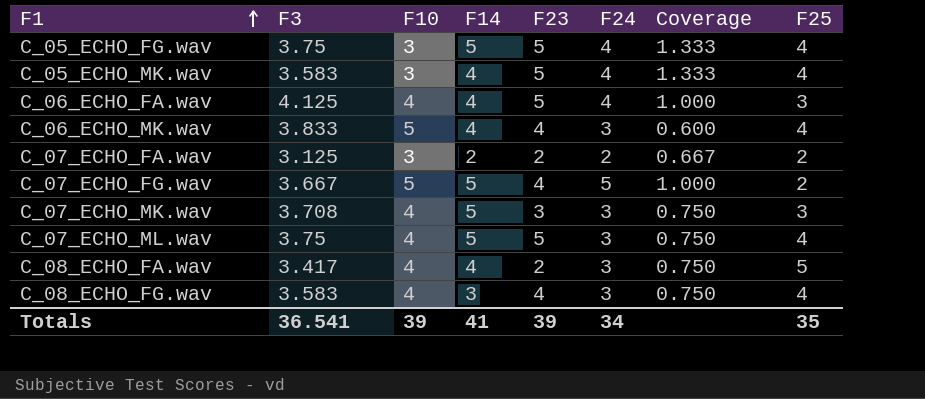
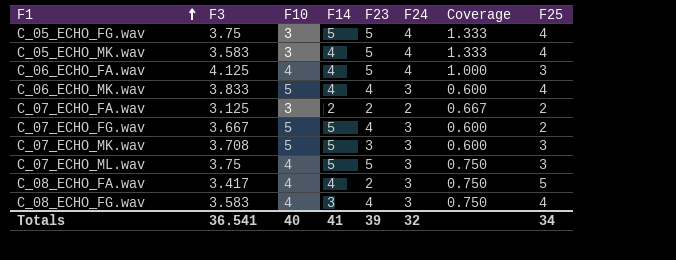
C_07_ECHO_FG.wav | F24: 5 -> 3
C_07_ECHO_FG.wav | Coverage: 1.000 -> 0.600
C_07_ECHO_MK.wav | F10: 4 -> 5
C_07_ECHO_MK.wav | Coverage: 0.750 -> 0.600
C_07_ECHO_ML.wav | F25: 4 -> 3
Totals | F10: 39 -> 40
Totals | F24: 34 -> 32
Totals | F25: 35 -> 34

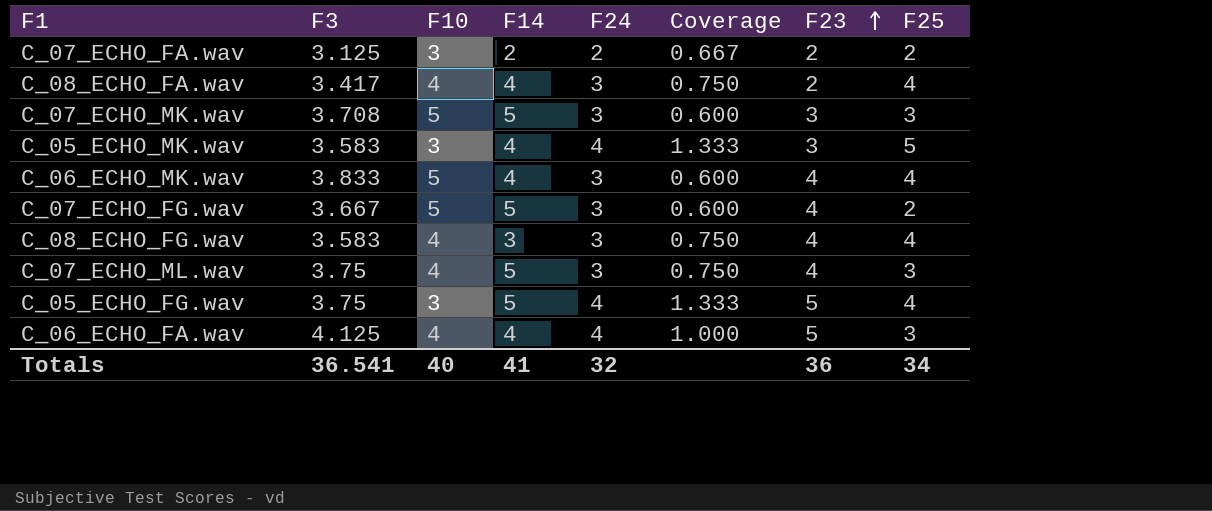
row order: F1 ascending -> F23 ascending
column F23 | position: 5 -> 7
C_08_ECHO_FA.wav | F25: 5 -> 4
C_05_ECHO_MK.wav | F23: 5 -> 3
C_05_ECHO_MK.wav | F25: 4 -> 5
C_07_ECHO_ML.wav | F23: 5 -> 4
Totals | F23: 39 -> 36

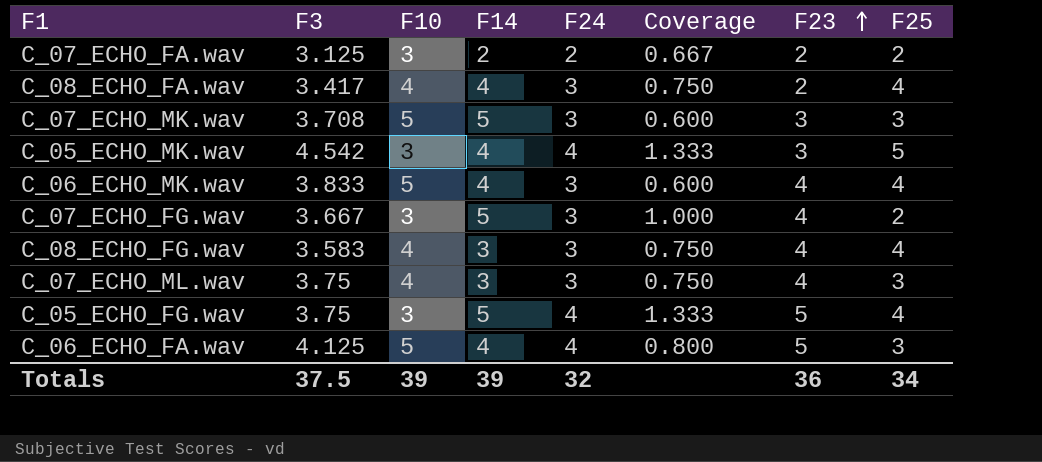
C_05_ECHO_MK.wav | F3: 3.583 -> 4.542
C_07_ECHO_FG.wav | F10: 5 -> 3
C_07_ECHO_FG.wav | Coverage: 0.600 -> 1.000
C_07_ECHO_ML.wav | F14: 5 -> 3
C_06_ECHO_FA.wav | F10: 4 -> 5
C_06_ECHO_FA.wav | Coverage: 1.000 -> 0.800
Totals | F3: 36.541 -> 37.5
Totals | F10: 40 -> 39
Totals | F14: 41 -> 39

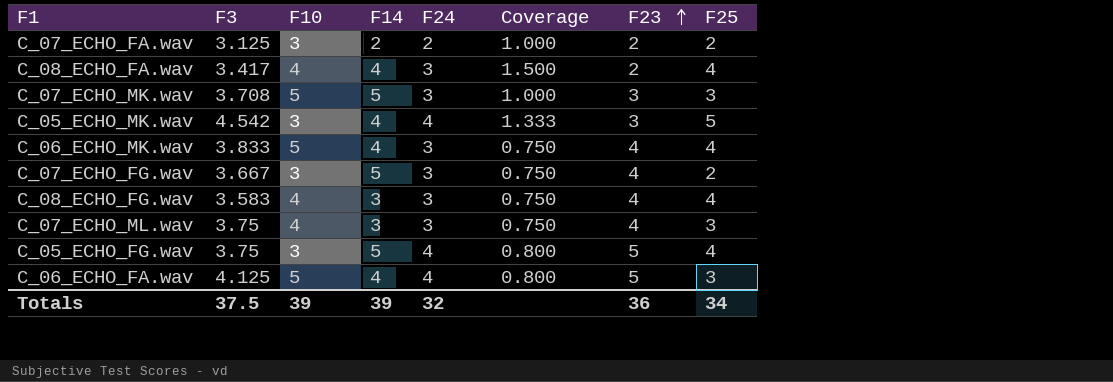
column Coverage | formula: [F24] / [F10] -> [F24] / [F23]

